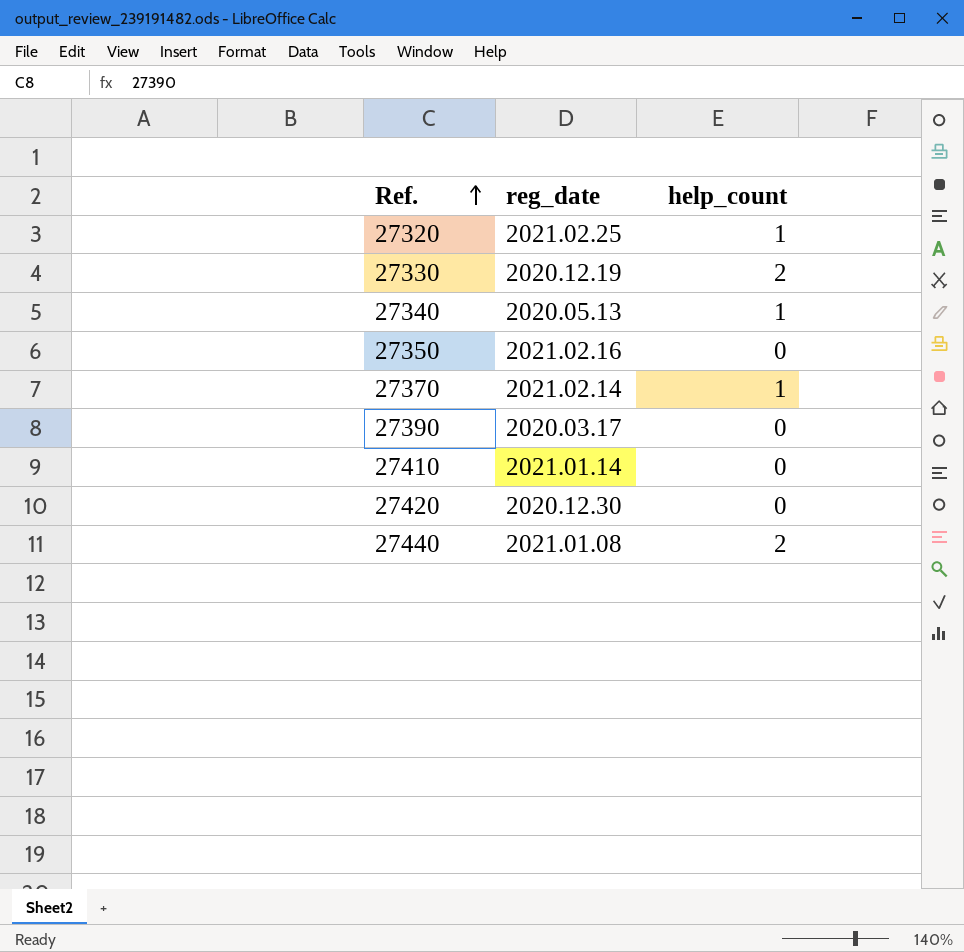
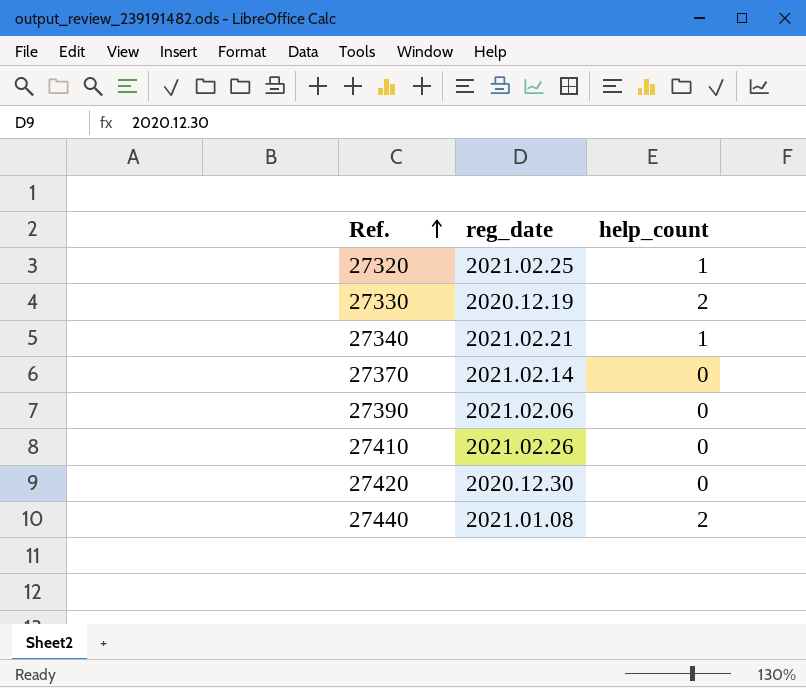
row 27350: 2021.02.16 | 0 -> none
27340 | reg_date: 2020.05.13 -> 2021.02.21
27370 | help_count: 1 -> 0
27390 | reg_date: 2020.03.17 -> 2021.02.06
27410 | reg_date: 2021.01.14 -> 2021.02.26

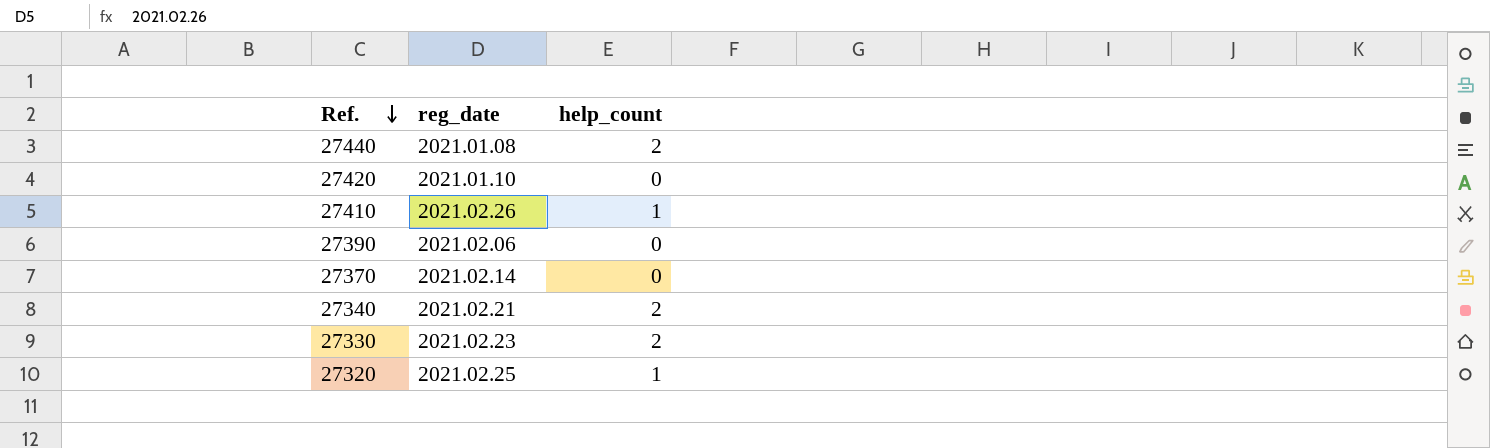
row order: Ref. ascending -> Ref. descending
27420 | reg_date: 2020.12.30 -> 2021.01.10
27410 | help_count: 0 -> 1
27340 | help_count: 1 -> 2
27330 | reg_date: 2020.12.19 -> 2021.02.23

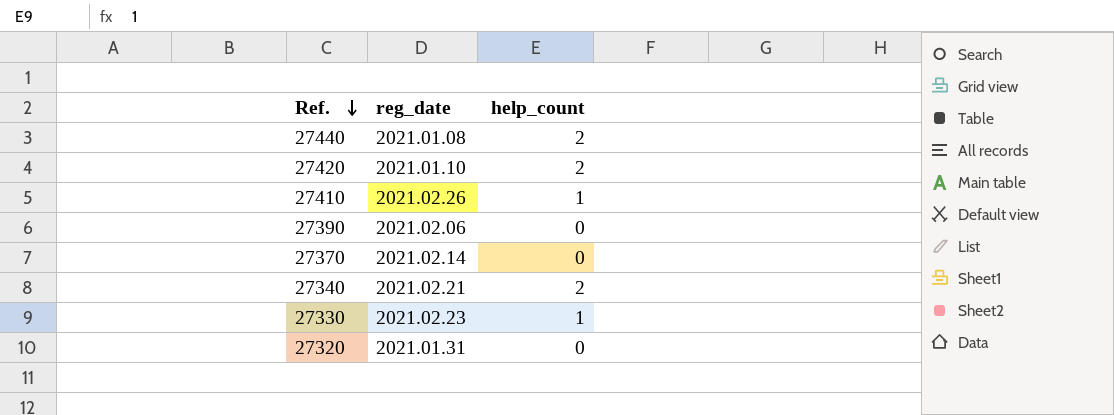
27420 | help_count: 0 -> 2
27330 | help_count: 2 -> 1
27320 | reg_date: 2021.02.25 -> 2021.01.31
27320 | help_count: 1 -> 0

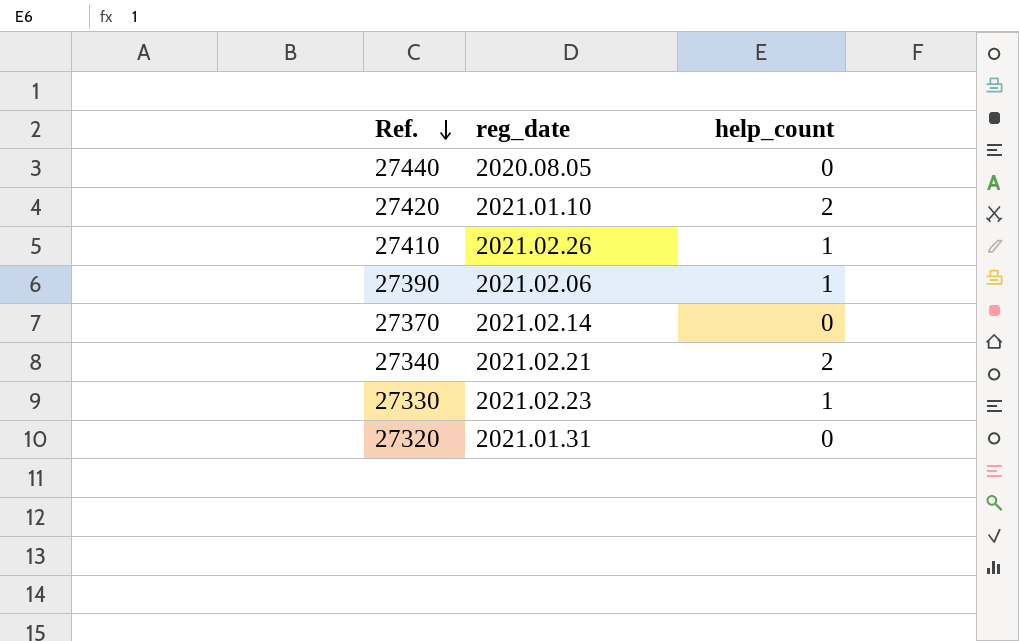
27440 | reg_date: 2021.01.08 -> 2020.08.05
27440 | help_count: 2 -> 0
27390 | help_count: 0 -> 1

